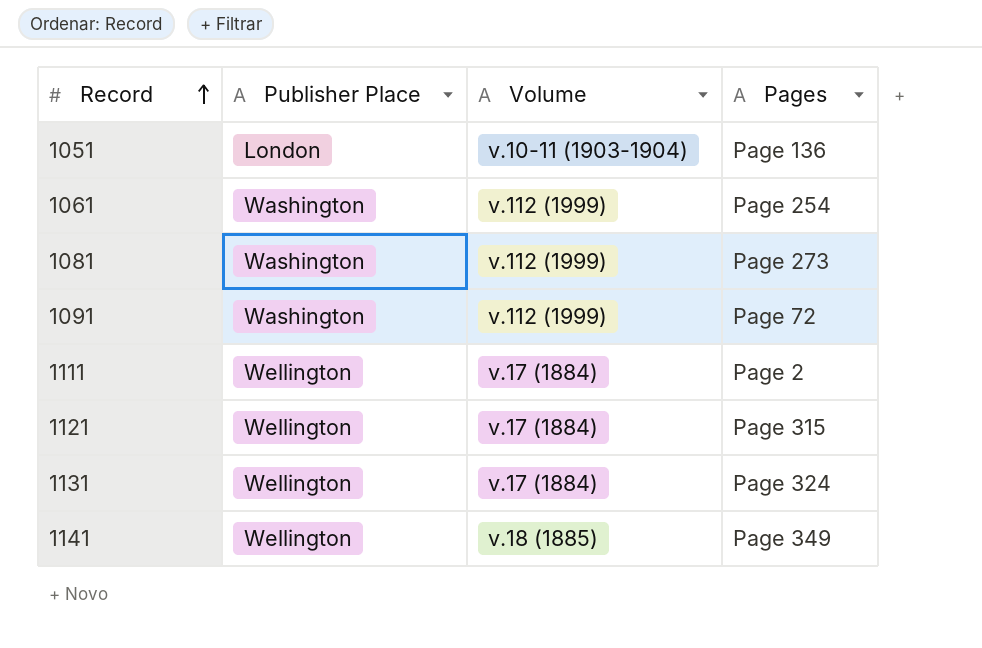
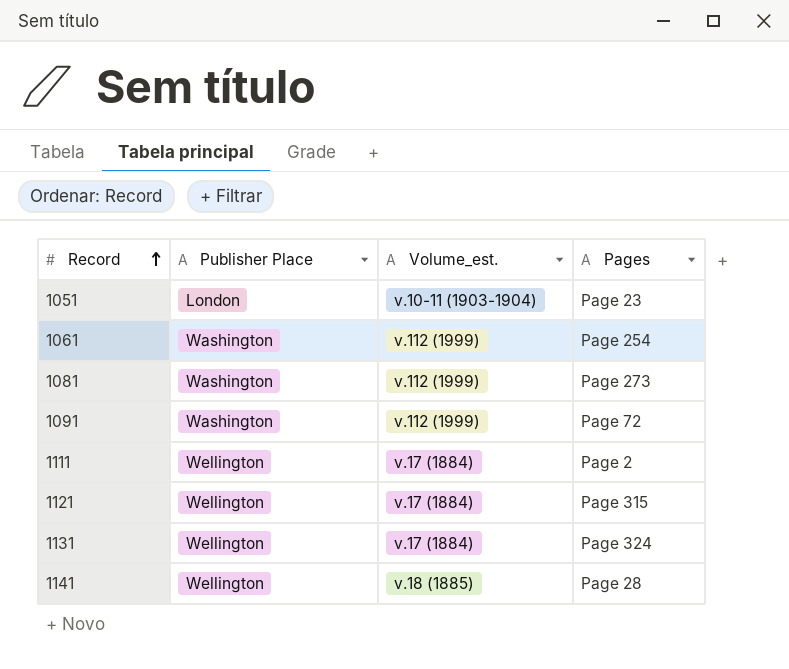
column name: Volume -> Volume_est.
1051 | Pages: Page 136 -> Page 23
1141 | Pages: Page 349 -> Page 28

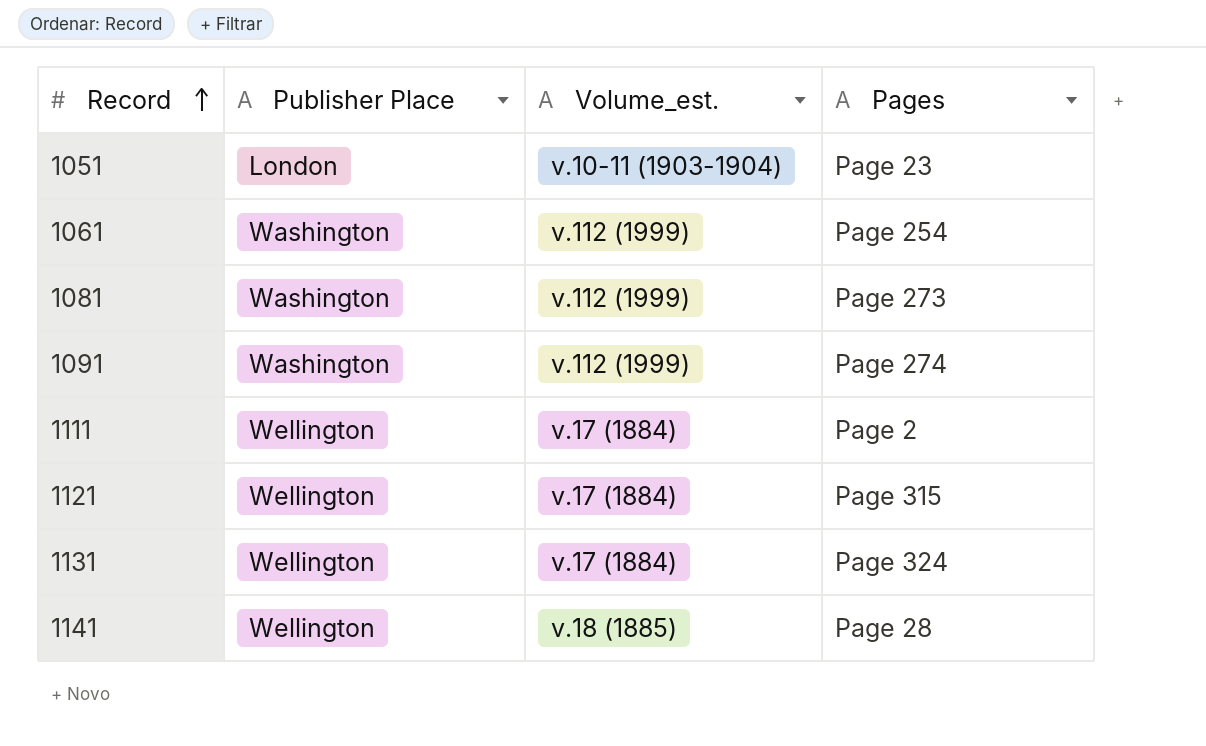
1091 | Pages: Page 72 -> Page 274

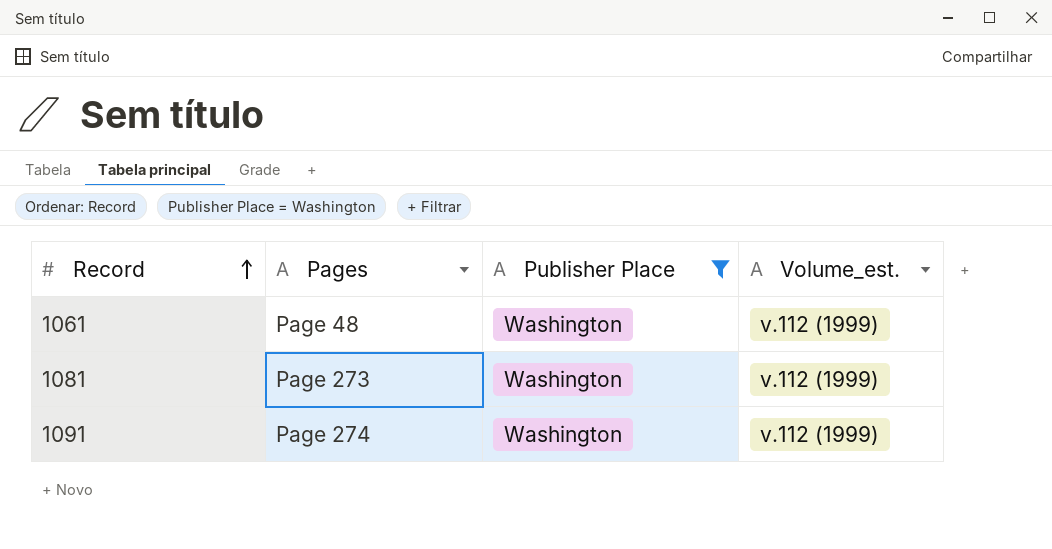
filter: none -> Publisher Place = Washington
column Pages | position: 4 -> 2
1061 | Pages: Page 254 -> Page 48

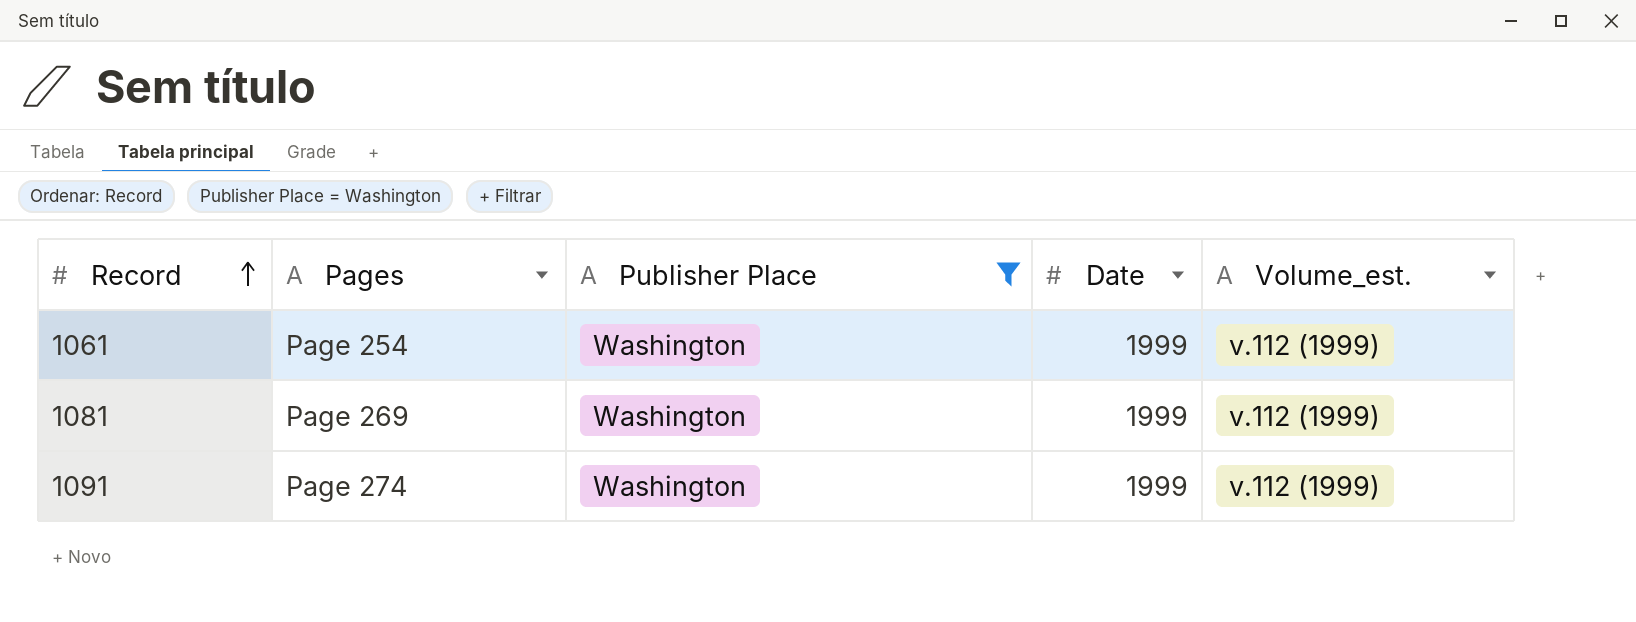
column Date | position: none -> 4
1061 | Pages: Page 48 -> Page 254
1081 | Pages: Page 273 -> Page 269

